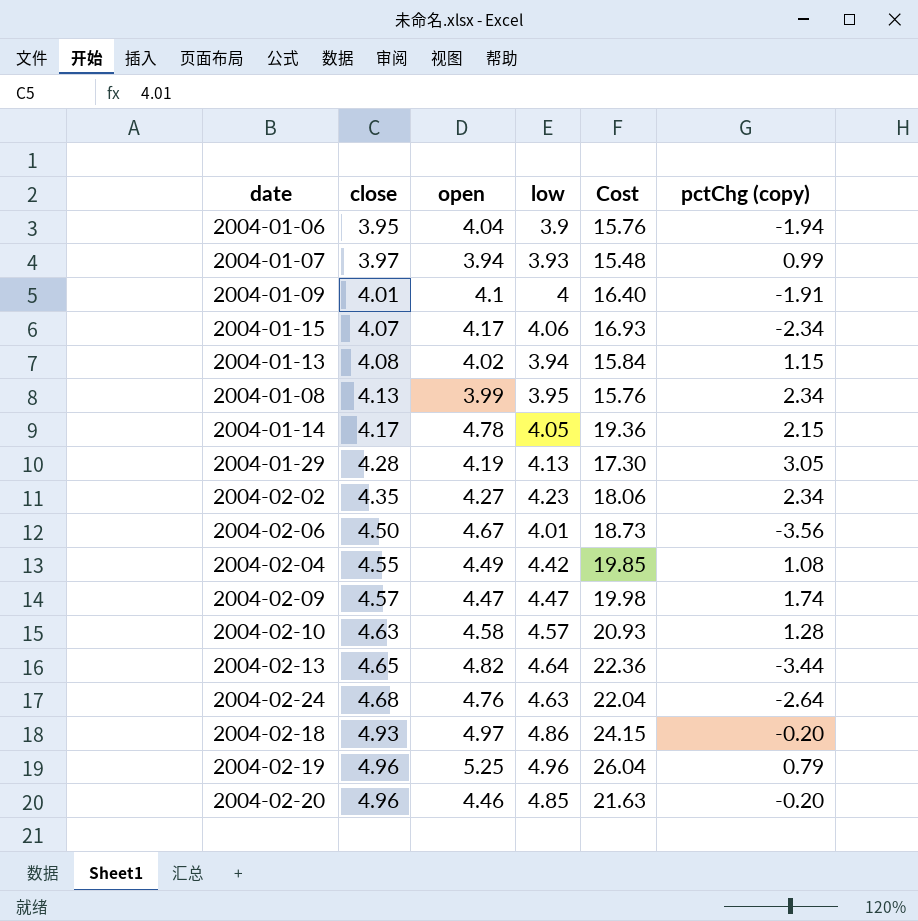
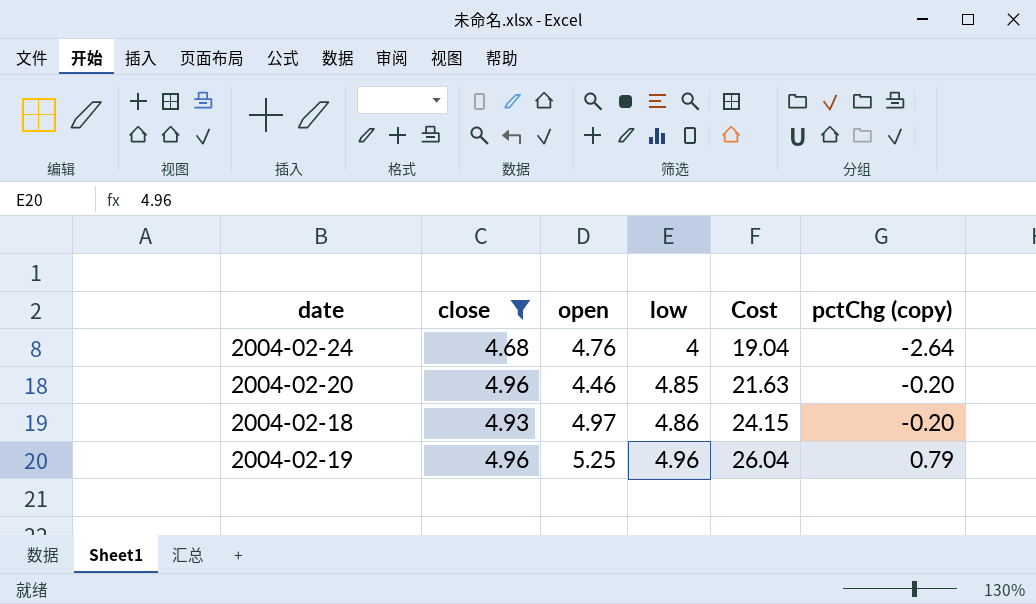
filter: none -> close >= 4.68
row order: close ascending -> low ascending
2004-02-24 | low: 4.63 -> 4
2004-02-24 | Cost: 22.04 -> 19.04

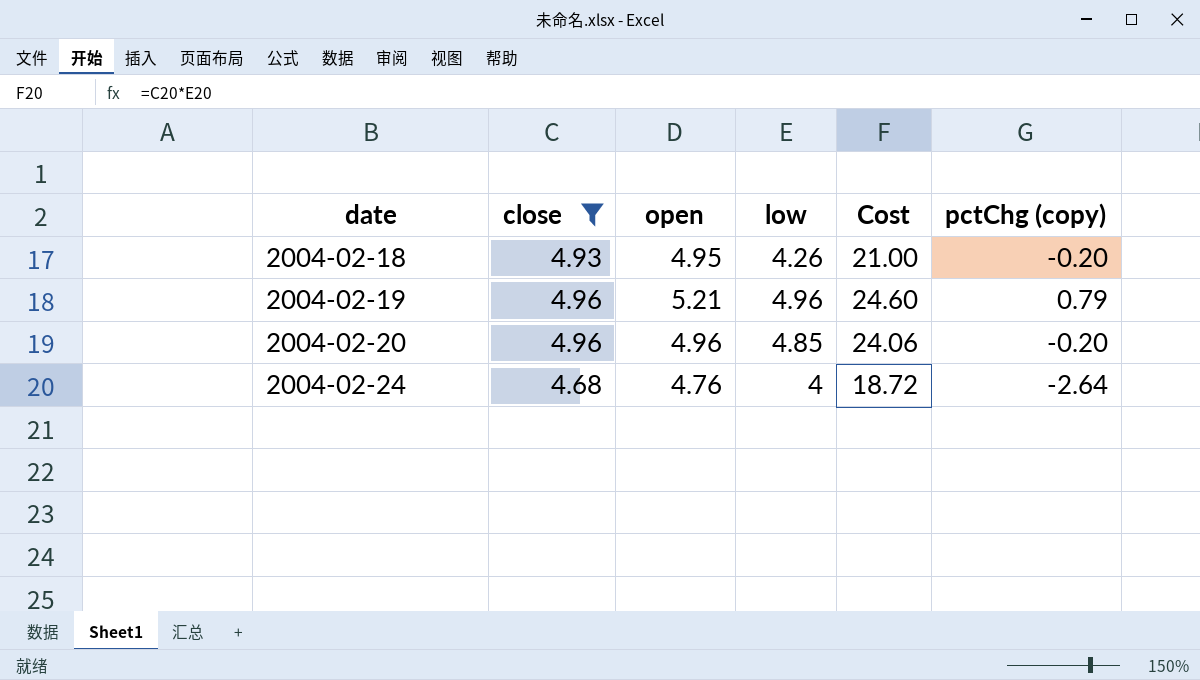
row order: low ascending -> date ascending
column Cost | formula: [open] * [low] -> [close] * [low]
2004-02-18 | open: 4.97 -> 4.95
2004-02-18 | low: 4.86 -> 4.26
2004-02-19 | open: 5.25 -> 5.21
2004-02-20 | open: 4.46 -> 4.96

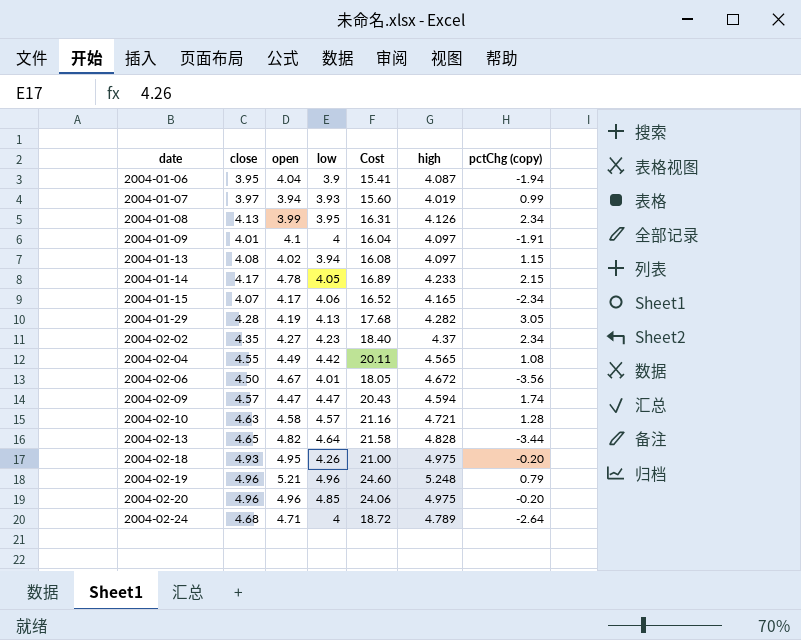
filter: close >= 4.68 -> none
column high | position: none -> 6
2004-02-24 | open: 4.76 -> 4.71

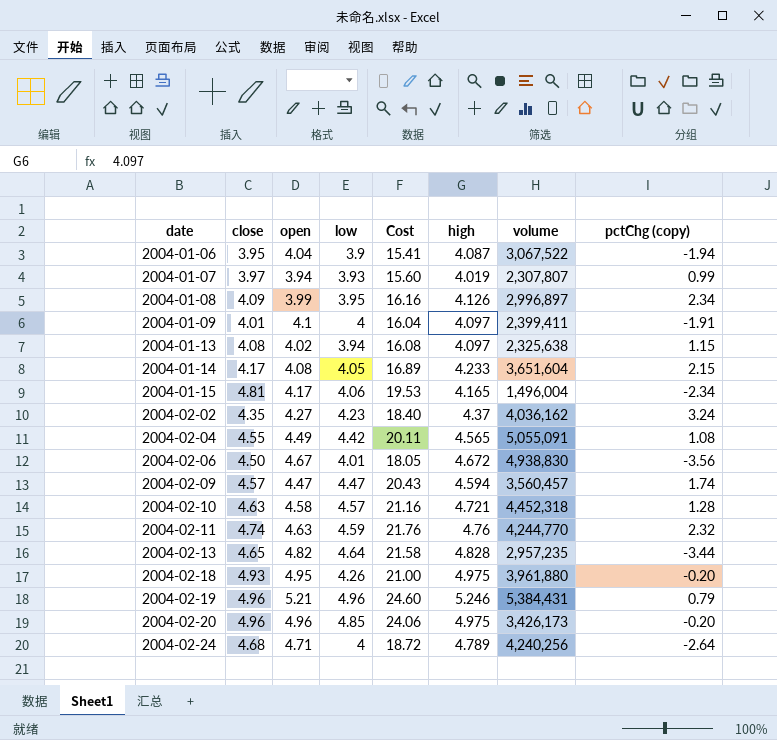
column volume | position: none -> 7
row 2004-01-29: 4.28 | 4.19 | 4.13 | 17.68 | 4.282 | 3.05 -> none
2004-01-08 | close: 4.13 -> 4.09
2004-01-08 | Cost: 16.31 -> 16.16
2004-01-14 | open: 4.78 -> 4.08
2004-01-15 | close: 4.07 -> 4.81
2004-01-15 | Cost: 16.52 -> 19.53
2004-02-02 | pctChg (copy): 2.34 -> 3.24
row 2004-02-11: none -> 4.74 | 4.63 | 4.59 | 21.76 | 4.76 | 4,244,770 | 2.32
2004-02-19 | high: 5.248 -> 5.246

